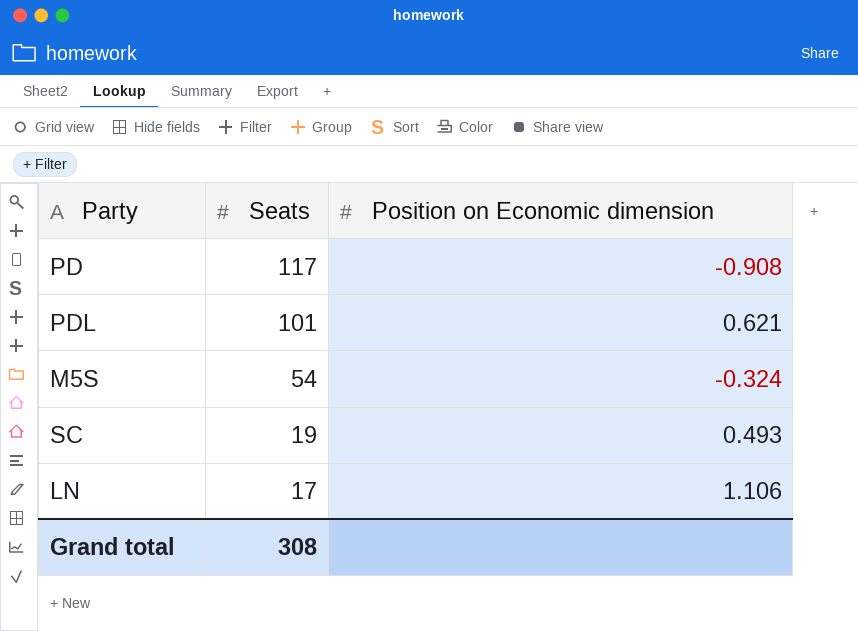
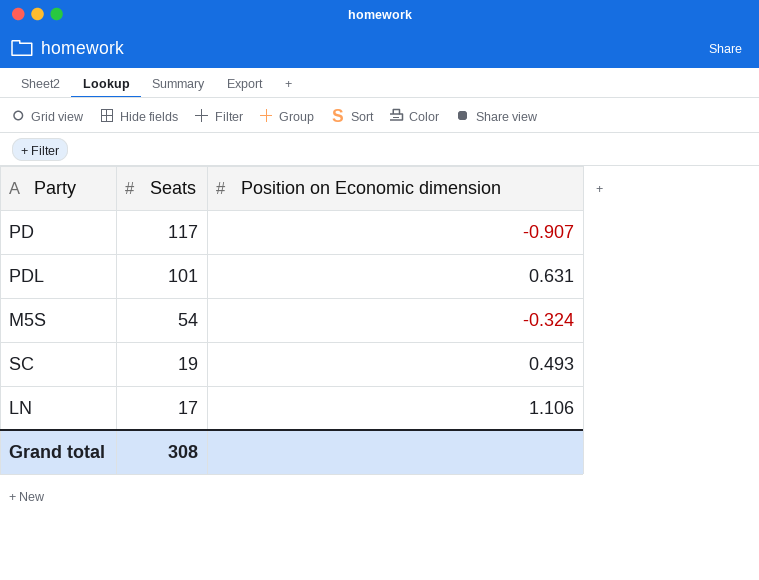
PD | Position on Economic dimension: -0.908 -> -0.907
PDL | Position on Economic dimension: 0.621 -> 0.631

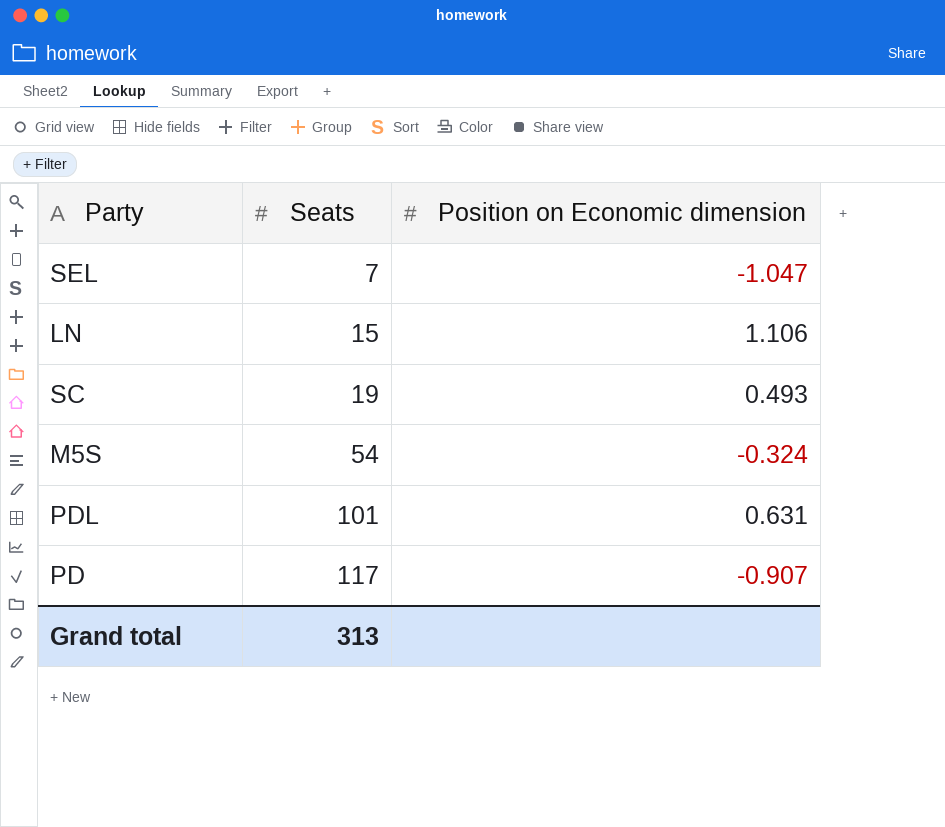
row order: Seats descending -> Seats ascending
row SEL: none -> 7 | -1.047
LN | Seats: 17 -> 15
Grand total | Seats: 308 -> 313

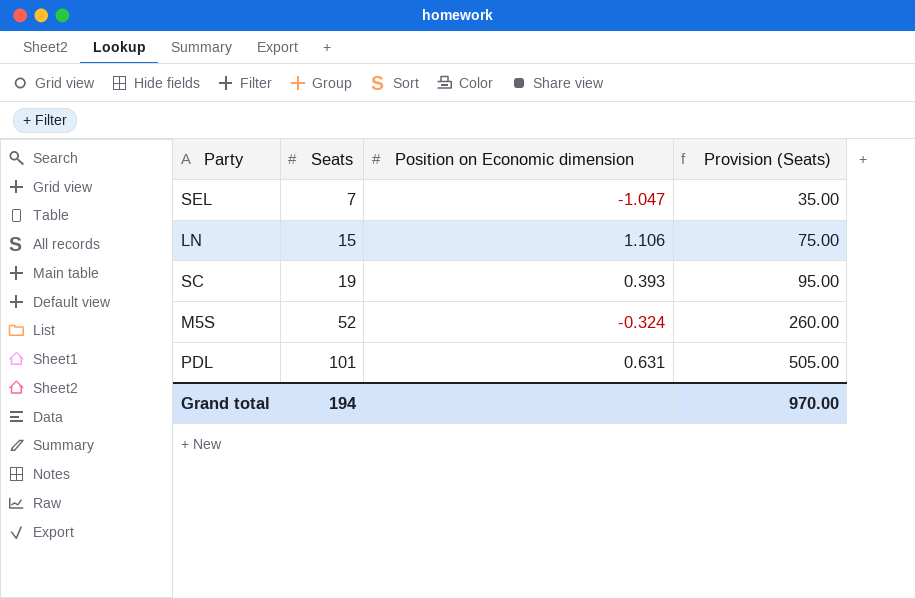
column Provision (Seats) | formula: none -> [Seats] * 5
row PD: 117 | -0.907 -> none
SC | Position on Economic dimension: 0.493 -> 0.393
M5S | Seats: 54 -> 52
Grand total | Seats: 313 -> 194

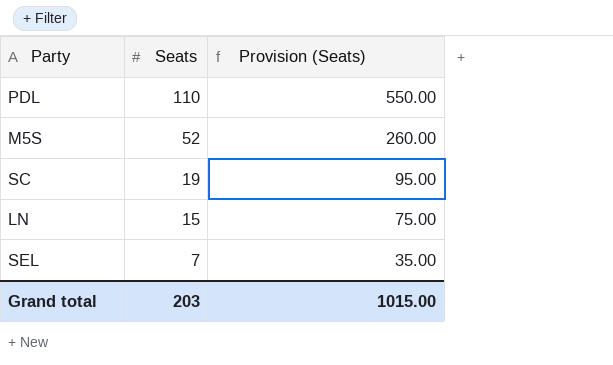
row order: Seats ascending -> Seats descending
column Position on Economic dimension | position: 3 -> none
PDL | Seats: 101 -> 110
PDL | Provision (Seats): 505.00 -> 550.00
Grand total | Seats: 194 -> 203
Grand total | Provision (Seats): 970.00 -> 1015.00

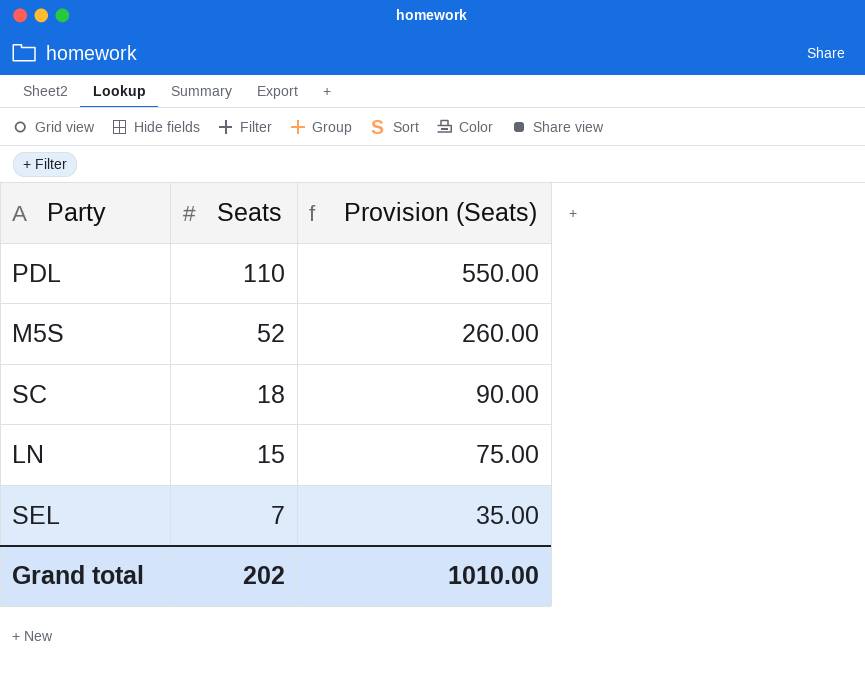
SC | Seats: 19 -> 18
SC | Provision (Seats): 95.00 -> 90.00
Grand total | Seats: 203 -> 202
Grand total | Provision (Seats): 1015.00 -> 1010.00

